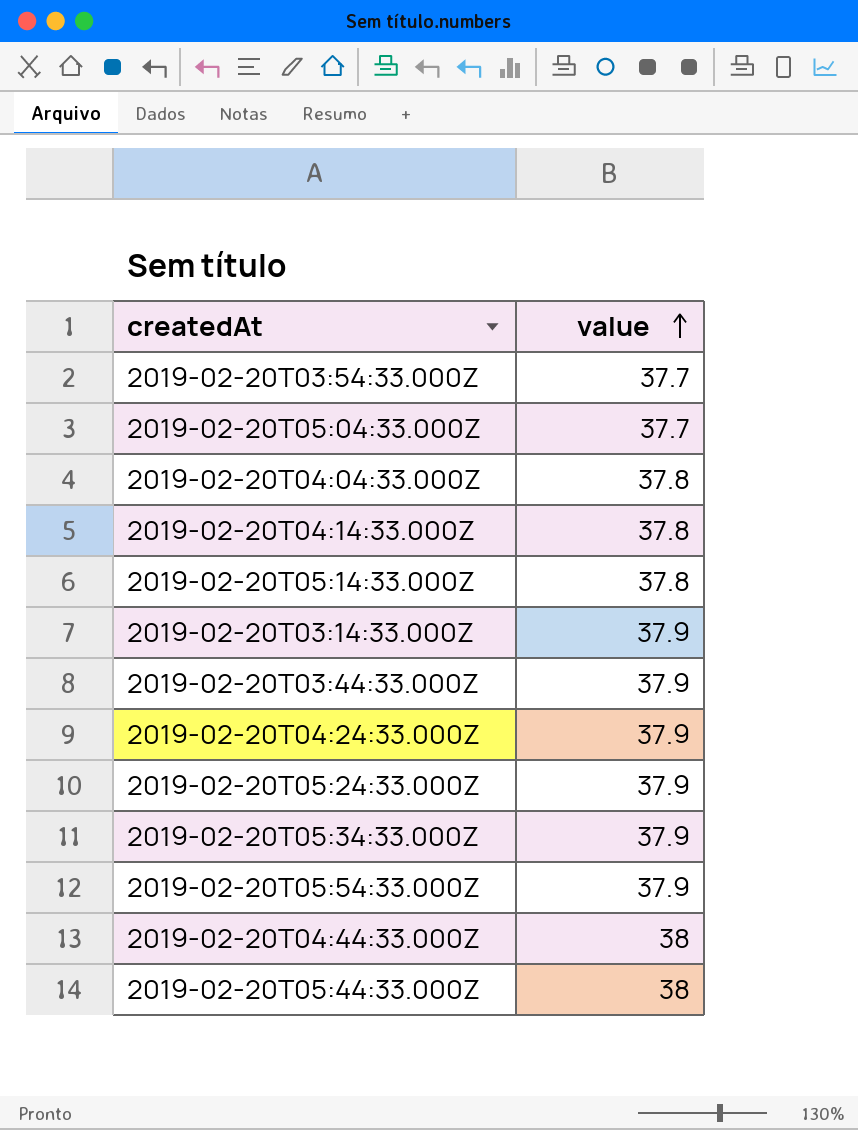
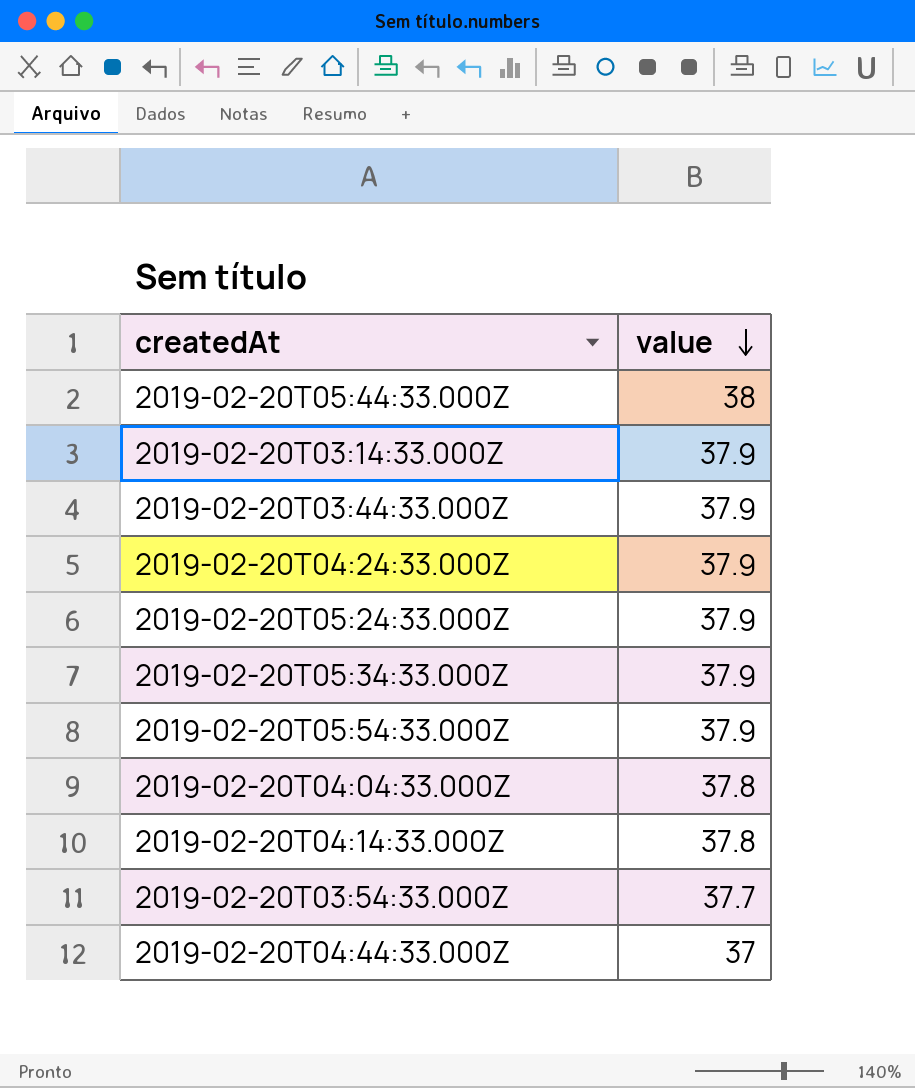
row order: value ascending -> value descending
row 2019-02-20T05:04:33.000Z: 37.7 -> none
row 2019-02-20T05:14:33.000Z: 37.8 -> none
2019-02-20T04:44:33.000Z | value: 38 -> 37

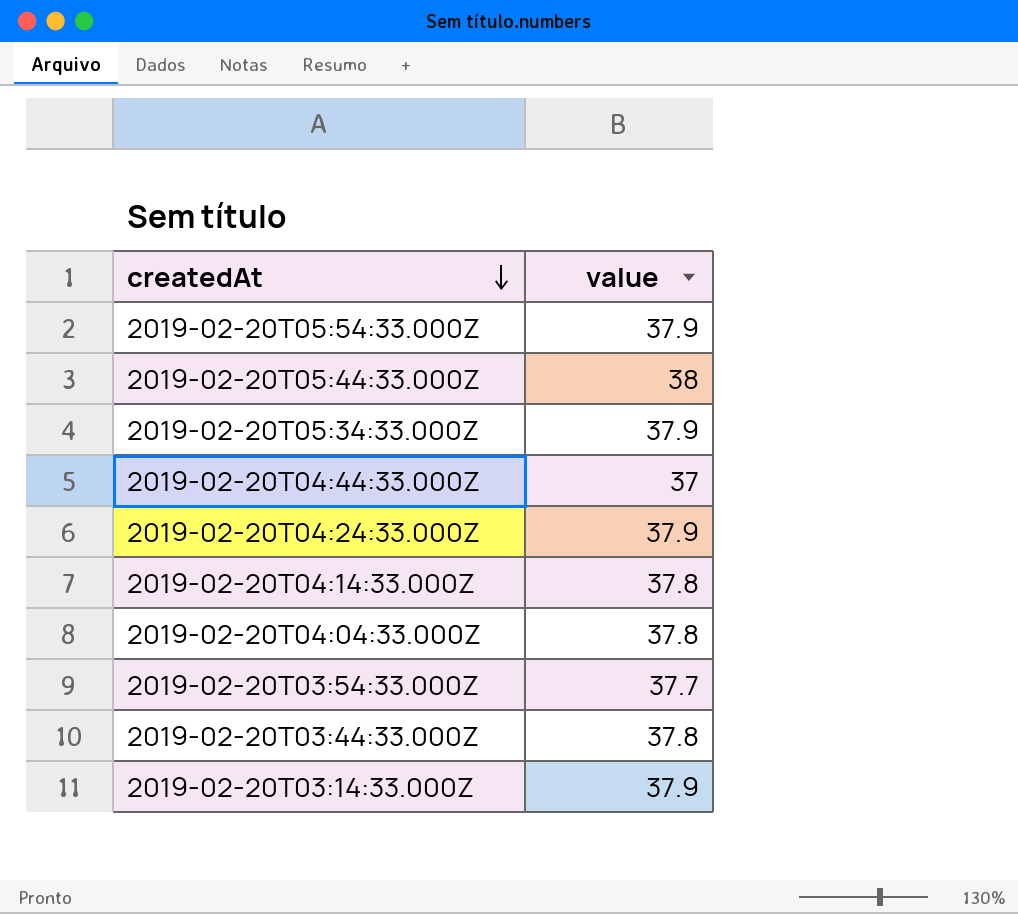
row order: value descending -> createdAt descending
row 2019-02-20T05:24:33.000Z: 37.9 -> none
2019-02-20T03:44:33.000Z | value: 37.9 -> 37.8

